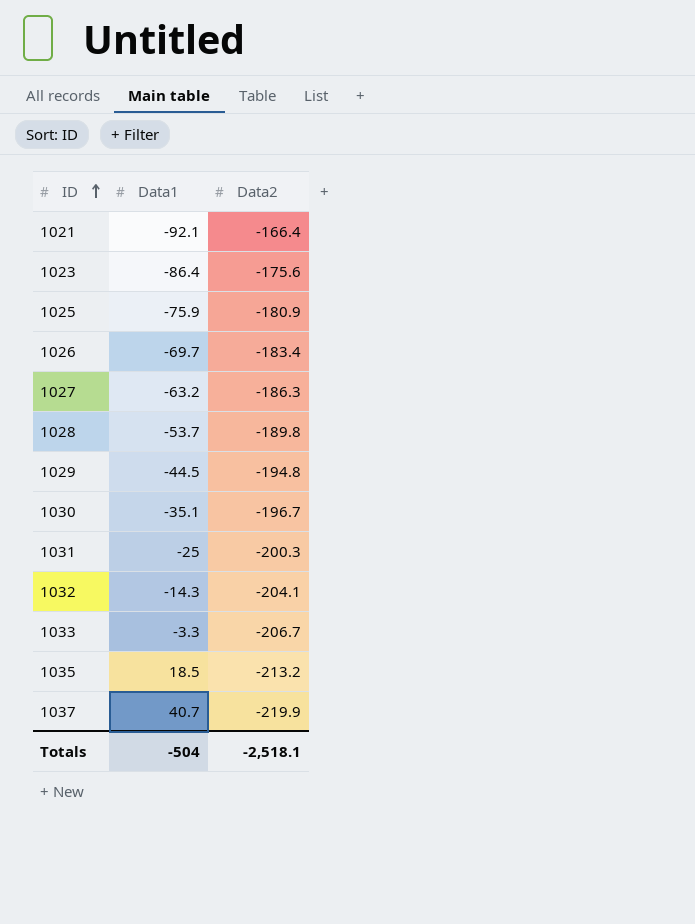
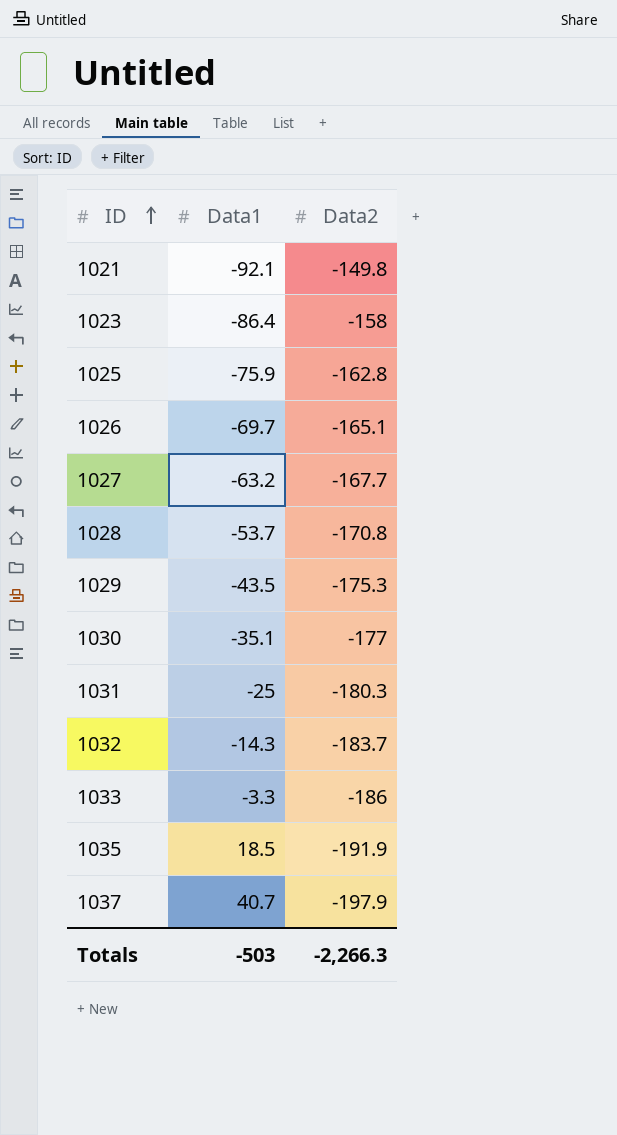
1021 | Data2: -166.4 -> -149.8
1023 | Data2: -175.6 -> -158
1025 | Data2: -180.9 -> -162.8
1026 | Data2: -183.4 -> -165.1
1027 | Data2: -186.3 -> -167.7
1028 | Data2: -189.8 -> -170.8
1029 | Data1: -44.5 -> -43.5
1029 | Data2: -194.8 -> -175.3
1030 | Data2: -196.7 -> -177
1031 | Data2: -200.3 -> -180.3
1032 | Data2: -204.1 -> -183.7
1033 | Data2: -206.7 -> -186
1035 | Data2: -213.2 -> -191.9
1037 | Data2: -219.9 -> -197.9
Totals | Data1: -504 -> -503
Totals | Data2: -2,518.1 -> -2,266.3

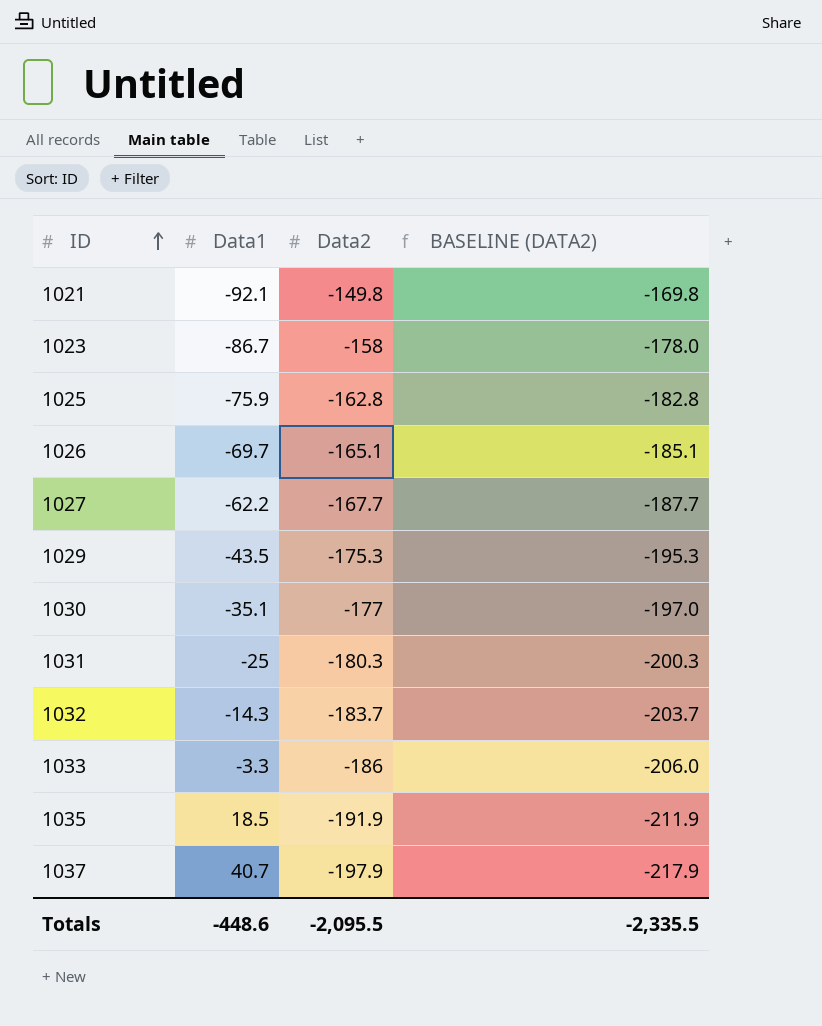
column BASELINE (DATA2) | formula: none -> [Data2] - 20
row 1028: -53.7 | -170.8 -> none
1023 | Data1: -86.4 -> -86.7
1027 | Data1: -63.2 -> -62.2
Totals | Data1: -503 -> -448.6
Totals | Data2: -2,266.3 -> -2,095.5

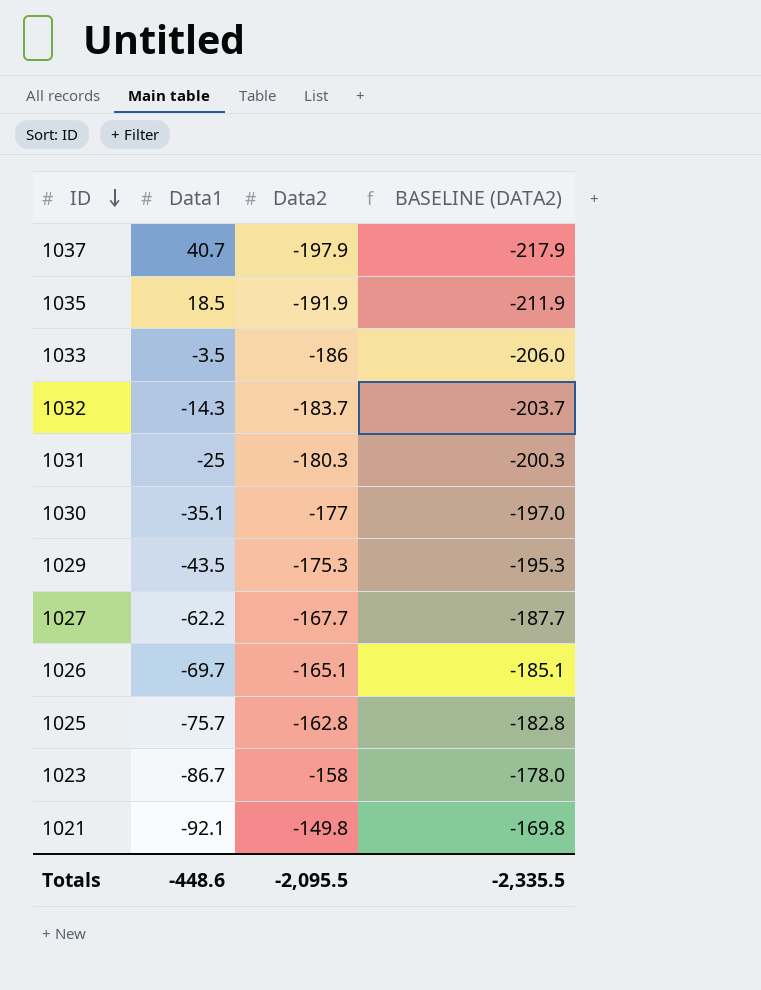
row order: ID ascending -> ID descending
1033 | Data1: -3.3 -> -3.5
1025 | Data1: -75.9 -> -75.7

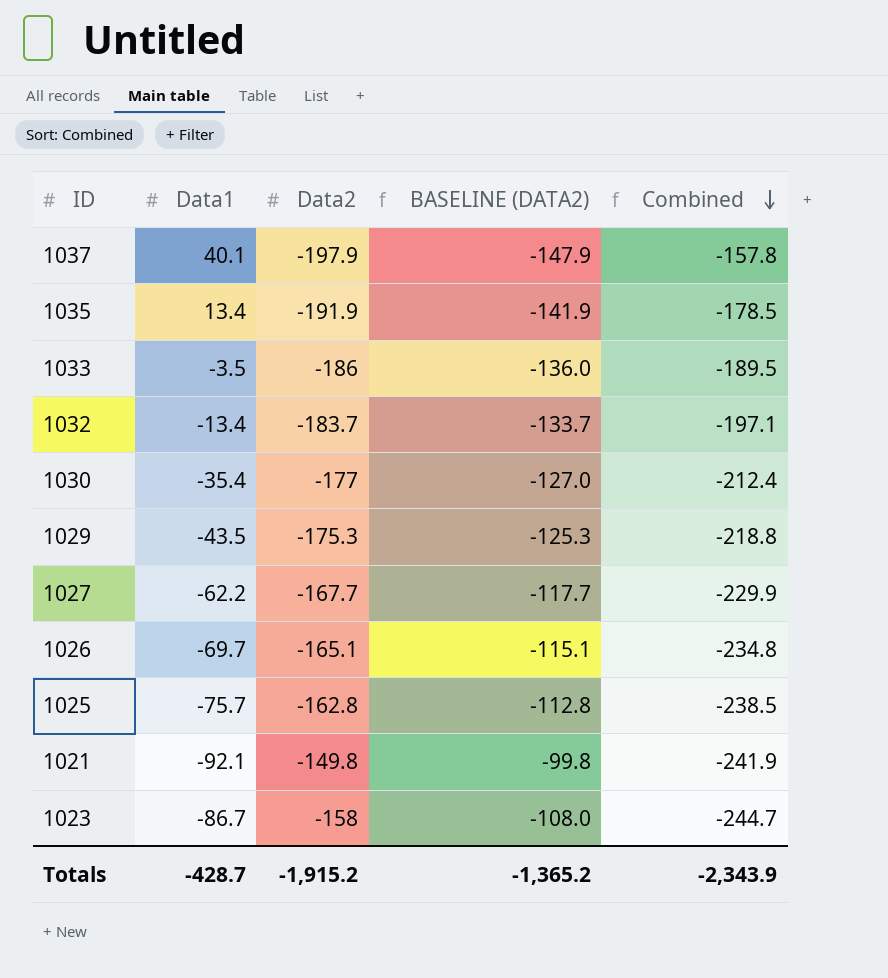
row order: ID descending -> Combined descending
column BASELINE (DATA2) | formula: [Data2] - 20 -> [Data2] + 50
column Combined | formula: none -> [Data1] + [Data2]
row 1031: -25 | -180.3 | -200.3 -> none
1037 | Data1: 40.7 -> 40.1
1035 | Data1: 18.5 -> 13.4
1032 | Data1: -14.3 -> -13.4
1030 | Data1: -35.1 -> -35.4
Totals | Data1: -448.6 -> -428.7
Totals | Data2: -2,095.5 -> -1,915.2
Totals | BASELINE (DATA2): -2,335.5 -> -1,365.2

